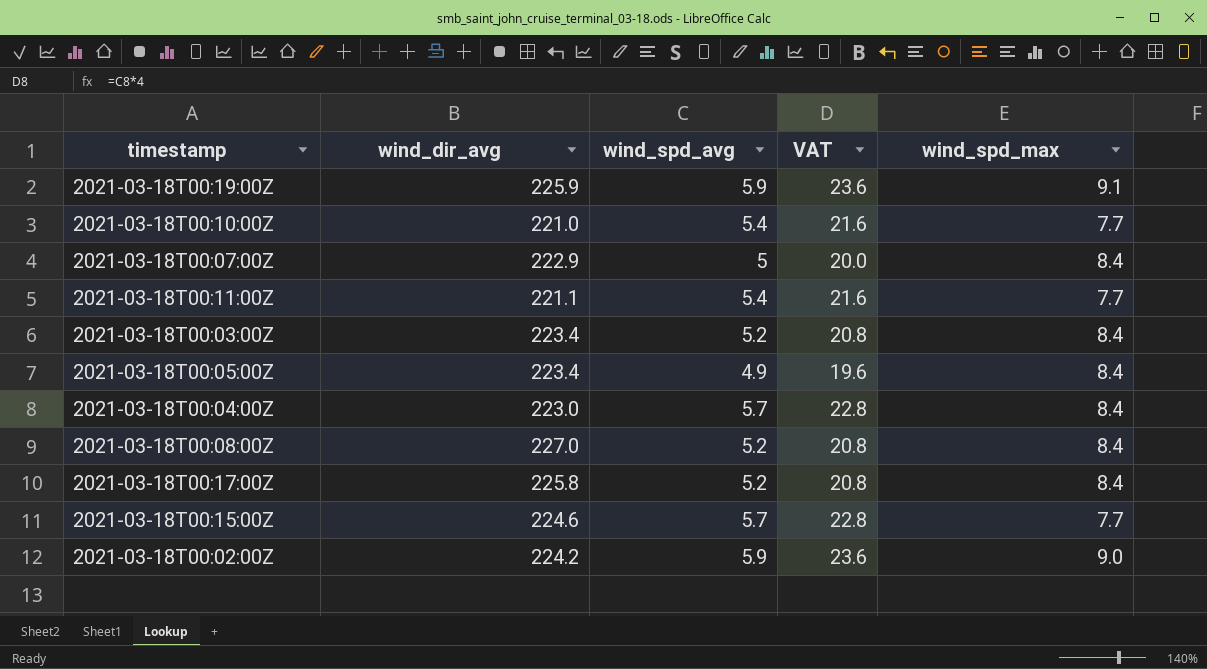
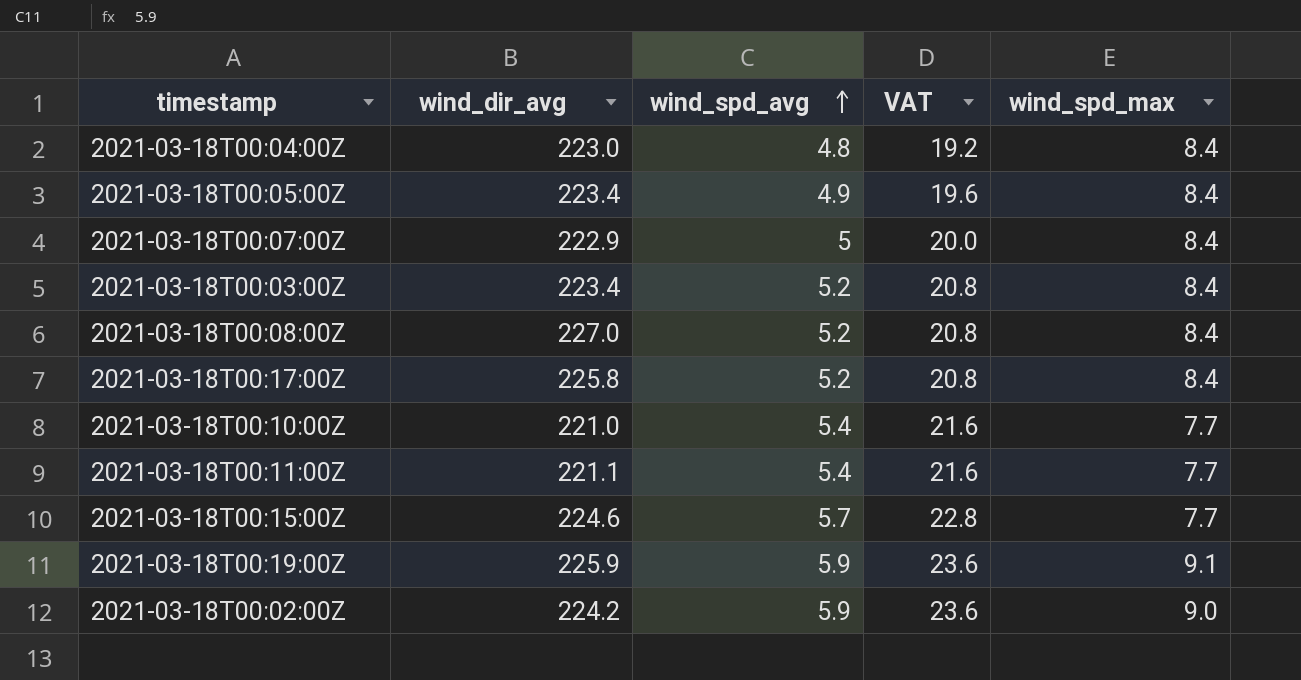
row order: none -> wind_spd_avg ascending
2021-03-18T00:04:00Z | wind_spd_avg: 5.7 -> 4.8
2021-03-18T00:04:00Z | VAT: 22.8 -> 19.2

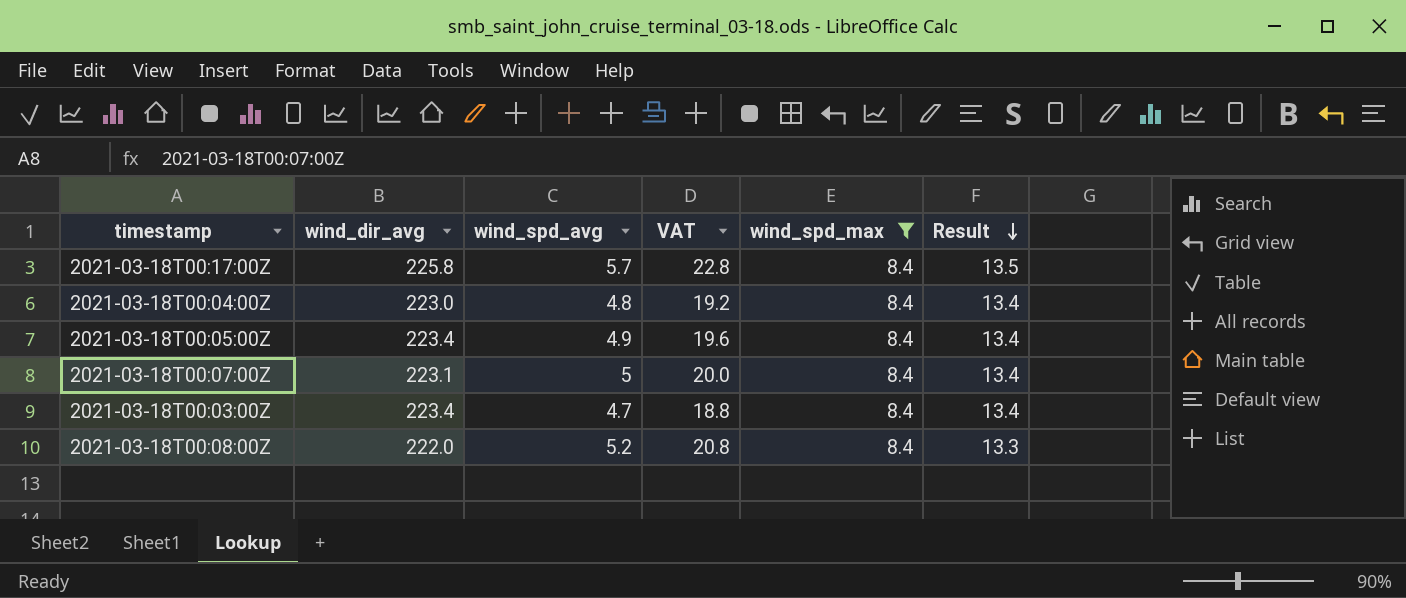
filter: none -> wind_spd_max = 8.4
row order: wind_spd_avg ascending -> Result descending
column Result | formula: none -> [wind_dir_avg] * 0.06
2021-03-18T00:17:00Z | wind_spd_avg: 5.2 -> 5.7
2021-03-18T00:17:00Z | VAT: 20.8 -> 22.8
2021-03-18T00:07:00Z | wind_dir_avg: 222.9 -> 223.1
2021-03-18T00:03:00Z | wind_spd_avg: 5.2 -> 4.7
2021-03-18T00:03:00Z | VAT: 20.8 -> 18.8
2021-03-18T00:08:00Z | wind_dir_avg: 227.0 -> 222.0

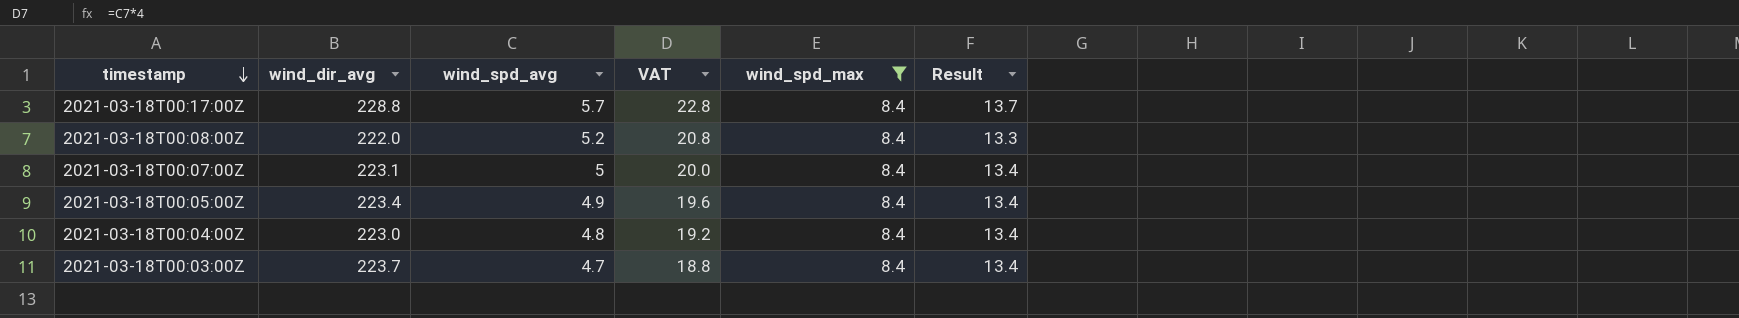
row order: Result descending -> timestamp descending
2021-03-18T00:17:00Z | wind_dir_avg: 225.8 -> 228.8
2021-03-18T00:17:00Z | Result: 13.5 -> 13.7
2021-03-18T00:03:00Z | wind_dir_avg: 223.4 -> 223.7

